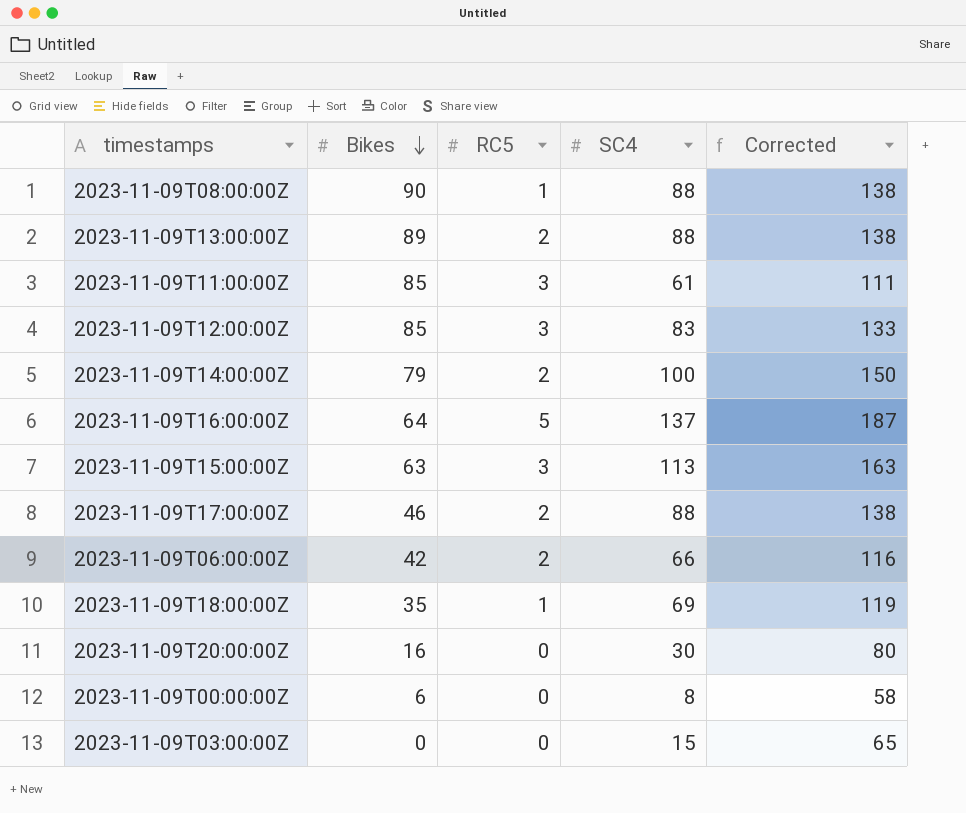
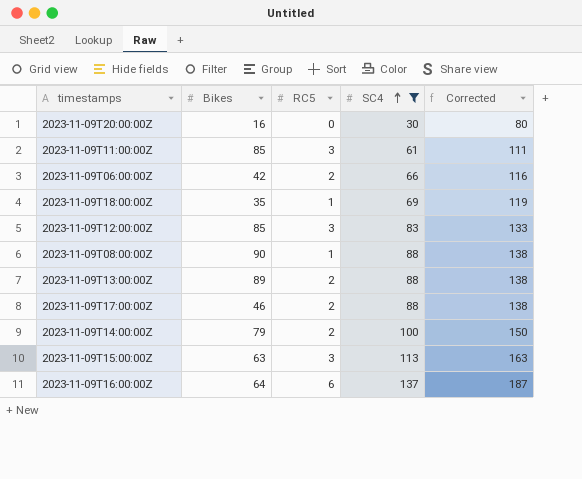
filter: none -> SC4 >= 30
row order: Bikes descending -> SC4 ascending
2023-11-09T16:00:00Z | RC5: 5 -> 6

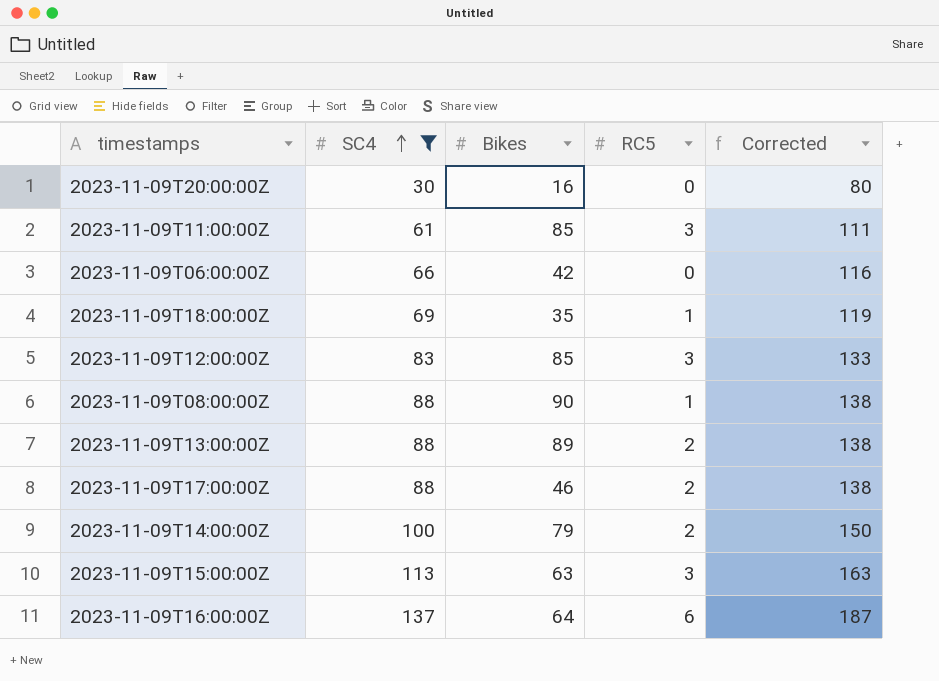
column SC4 | position: 4 -> 2
2023-11-09T06:00:00Z | RC5: 2 -> 0

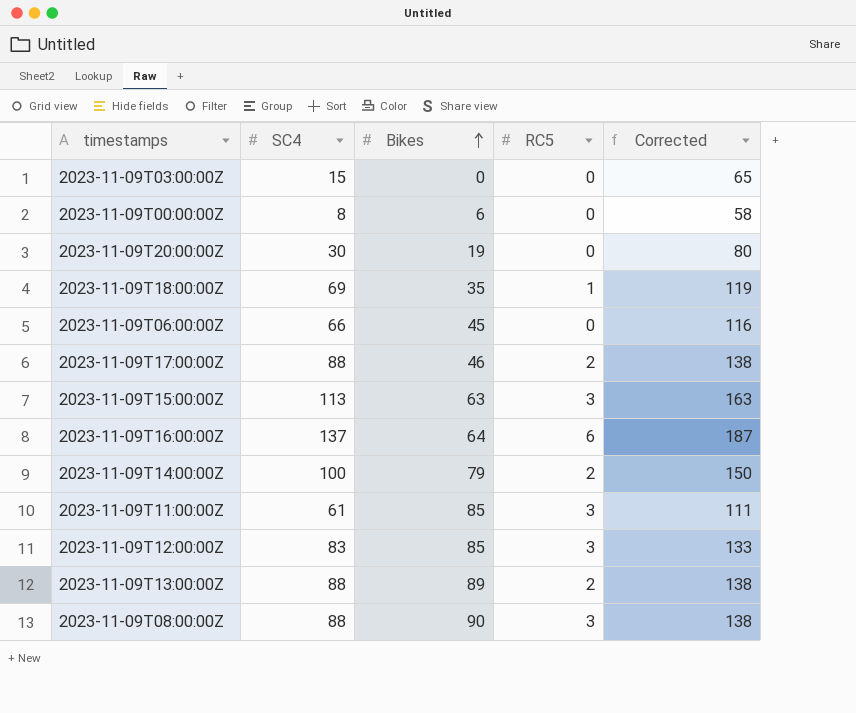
filter: SC4 >= 30 -> none
row order: SC4 ascending -> Bikes ascending
2023-11-09T20:00:00Z | Bikes: 16 -> 19
2023-11-09T06:00:00Z | Bikes: 42 -> 45
2023-11-09T08:00:00Z | RC5: 1 -> 3

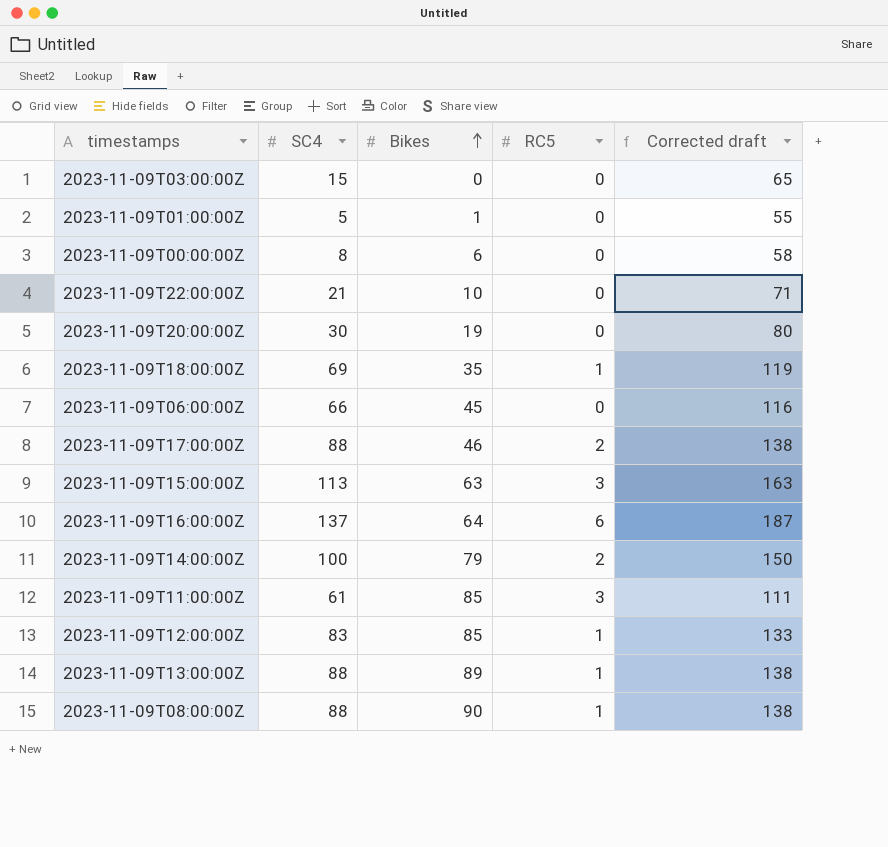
column name: Corrected -> Corrected draft
row 2023-11-09T01:00:00Z: none -> 5 | 1 | 0 | 55
row 2023-11-09T22:00:00Z: none -> 21 | 10 | 0 | 71
2023-11-09T12:00:00Z | RC5: 3 -> 1
2023-11-09T13:00:00Z | RC5: 2 -> 1
2023-11-09T08:00:00Z | RC5: 3 -> 1

